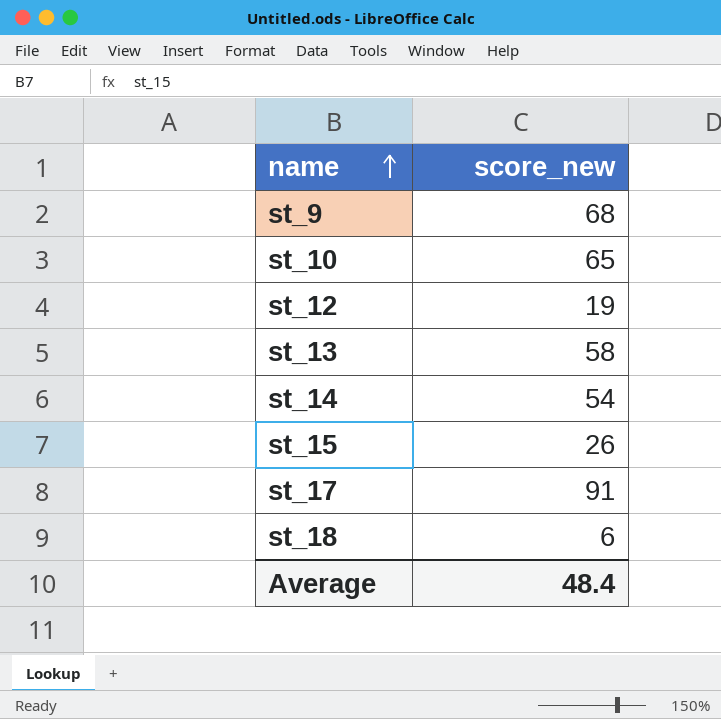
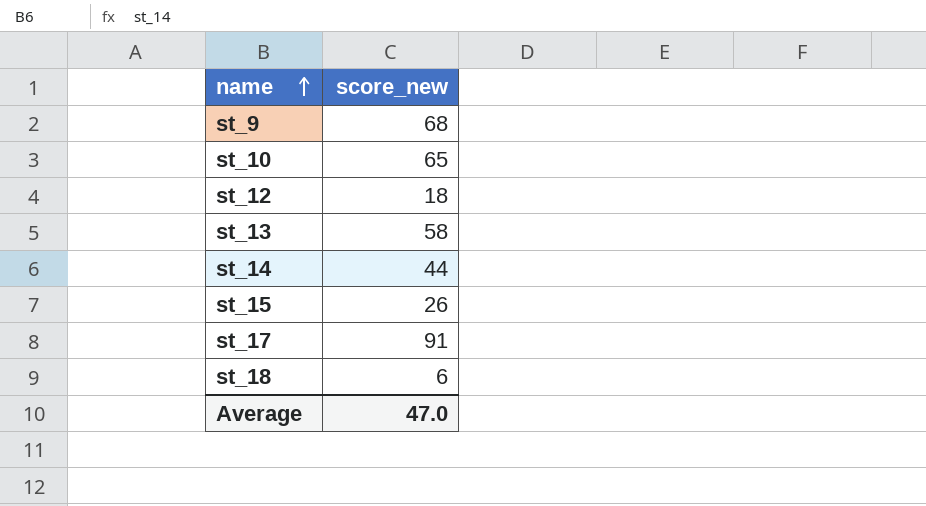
st_12 | score_new: 19 -> 18
st_14 | score_new: 54 -> 44
Average | score_new: 48.4 -> 47.0

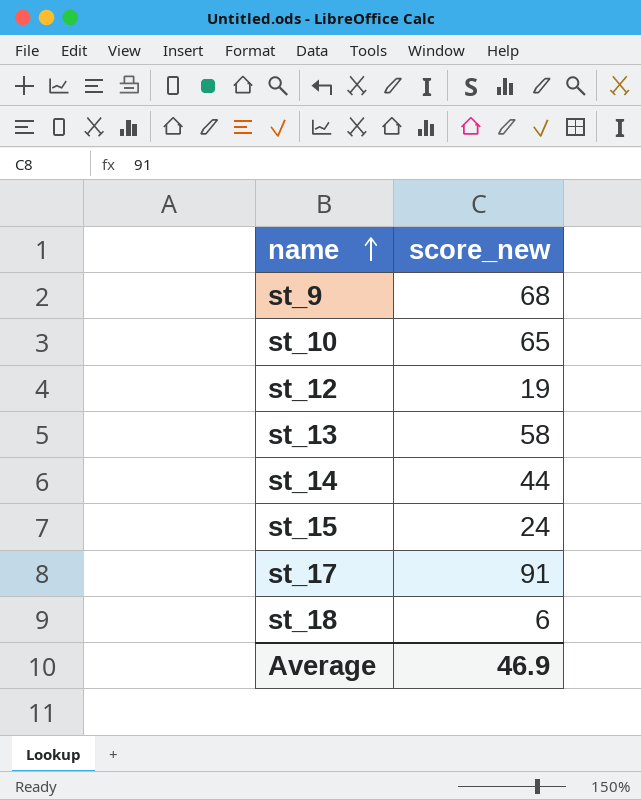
st_12 | score_new: 18 -> 19
st_15 | score_new: 26 -> 24
Average | score_new: 47.0 -> 46.9

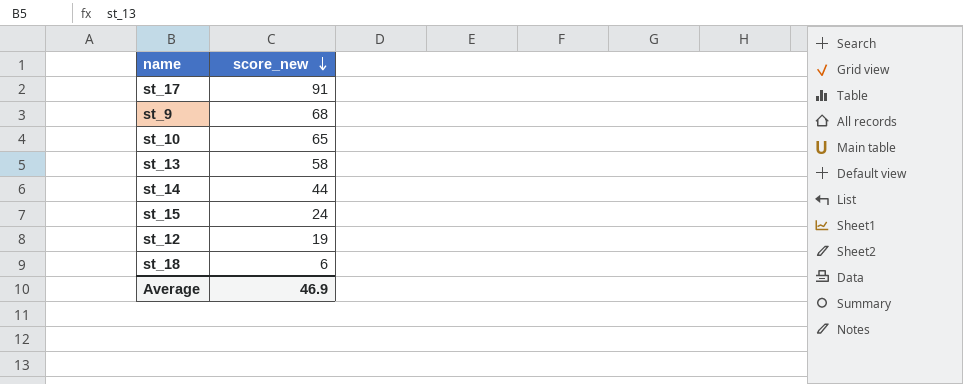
row order: name ascending -> score_new descending

